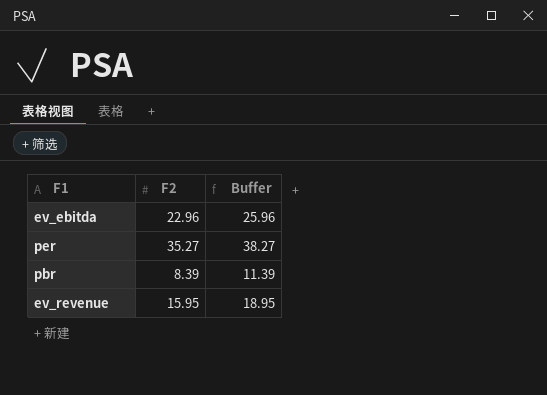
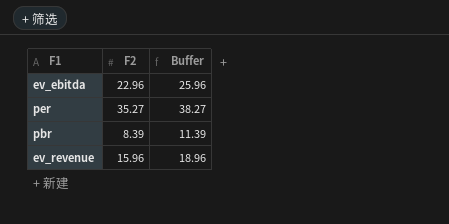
ev_revenue | F2: 15.95 -> 15.96
ev_revenue | Buffer: 18.95 -> 18.96

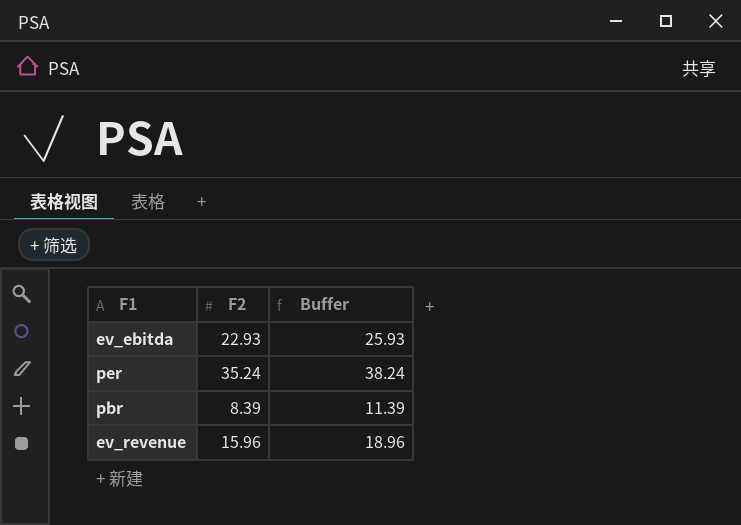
ev_ebitda | F2: 22.96 -> 22.93
ev_ebitda | Buffer: 25.96 -> 25.93
per | F2: 35.27 -> 35.24
per | Buffer: 38.27 -> 38.24

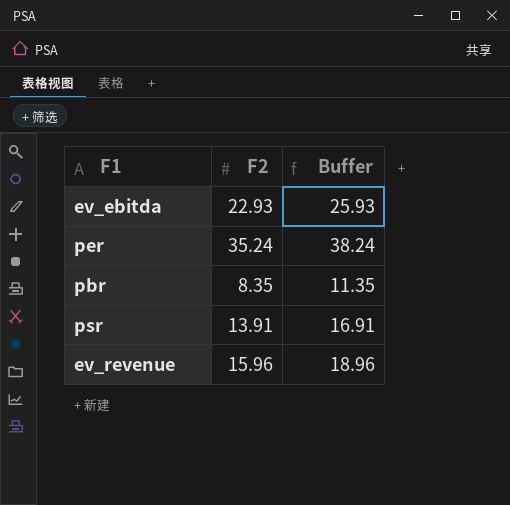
pbr | F2: 8.39 -> 8.35
pbr | Buffer: 11.39 -> 11.35
row psr: none -> 13.91 | 16.91

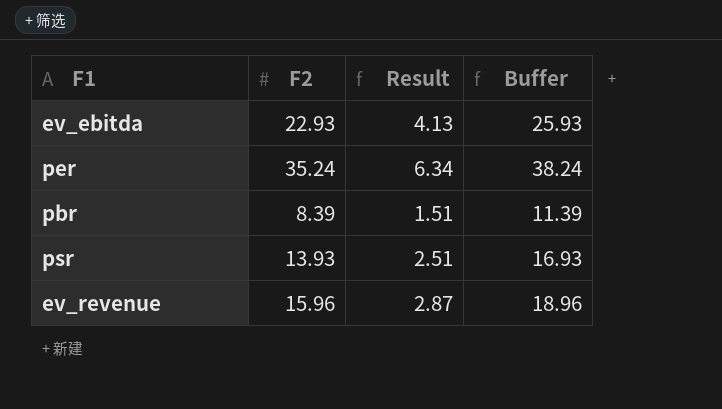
column Result | formula: none -> [F2] * 0.18
pbr | F2: 8.35 -> 8.39
pbr | Buffer: 11.35 -> 11.39
psr | F2: 13.91 -> 13.93
psr | Buffer: 16.91 -> 16.93

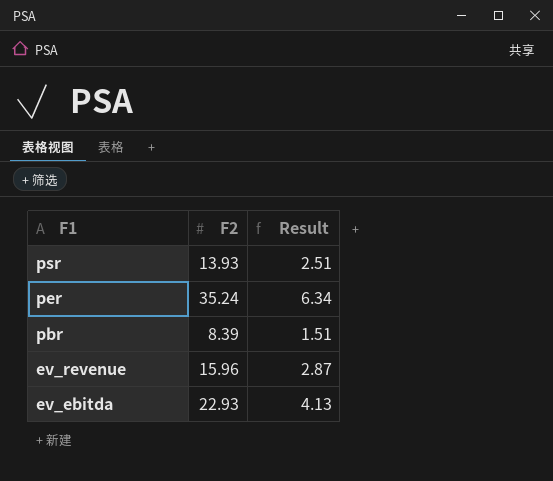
row order: none -> F1 descending
column Buffer | formula: [F2] + 3 -> none

